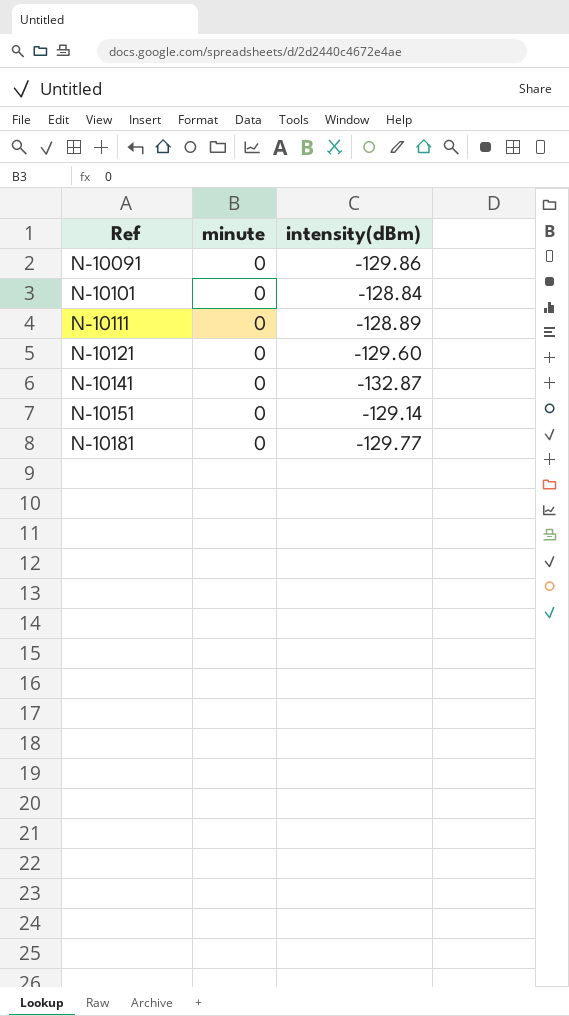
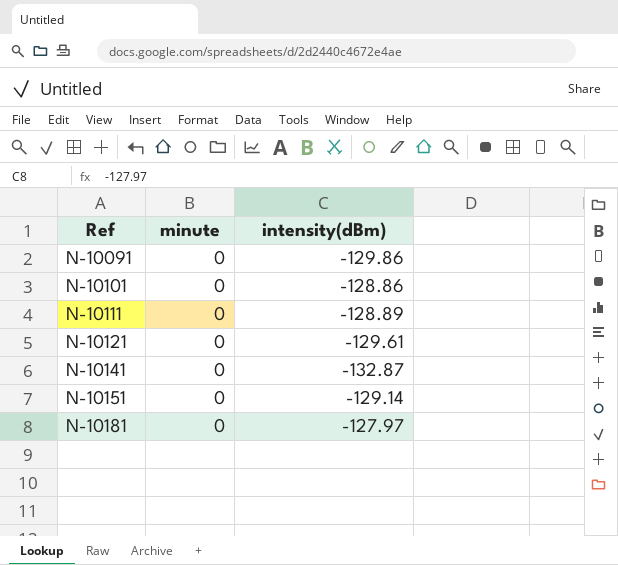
N-10101 | intensity(dBm): -128.84 -> -128.86
N-10121 | intensity(dBm): -129.60 -> -129.61
N-10181 | intensity(dBm): -129.77 -> -127.97

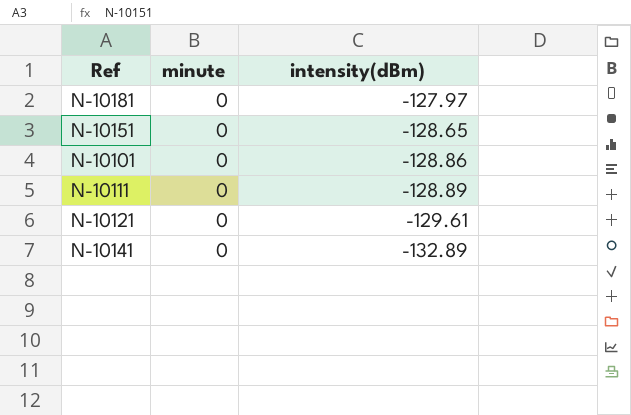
row order: Ref ascending -> intensity(dBm) descending
row N-10091: 0 | -129.86 -> none
N-10151 | intensity(dBm): -129.14 -> -128.65
N-10141 | intensity(dBm): -132.87 -> -132.89

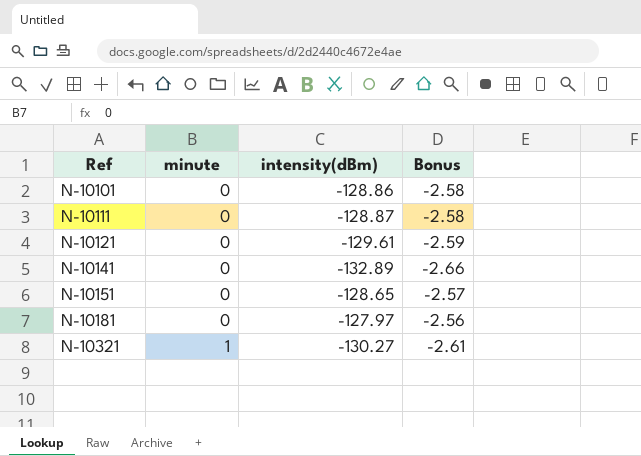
row order: intensity(dBm) descending -> Ref ascending
column Bonus | formula: none -> [intensity(dBm)] * 0.02
N-10111 | intensity(dBm): -128.89 -> -128.87
row N-10321: none -> 1 | -130.27 | -2.61

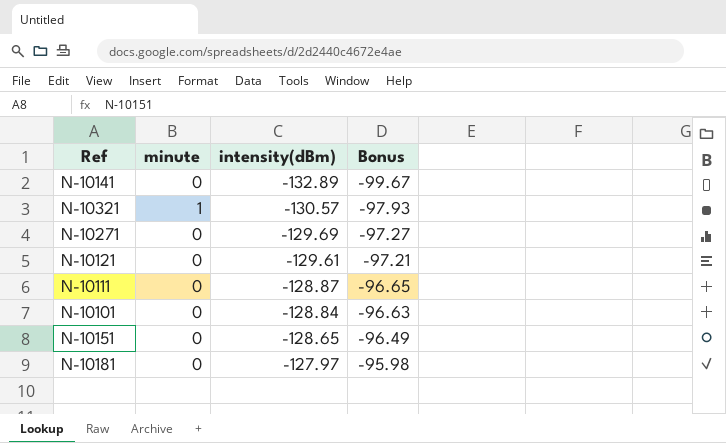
row order: Ref ascending -> intensity(dBm) ascending
column Bonus | formula: [intensity(dBm)] * 0.02 -> [intensity(dBm)] * 0.75
N-10321 | intensity(dBm): -130.27 -> -130.57
row N-10271: none -> 0 | -129.69 | -97.27
N-10101 | intensity(dBm): -128.86 -> -128.84

